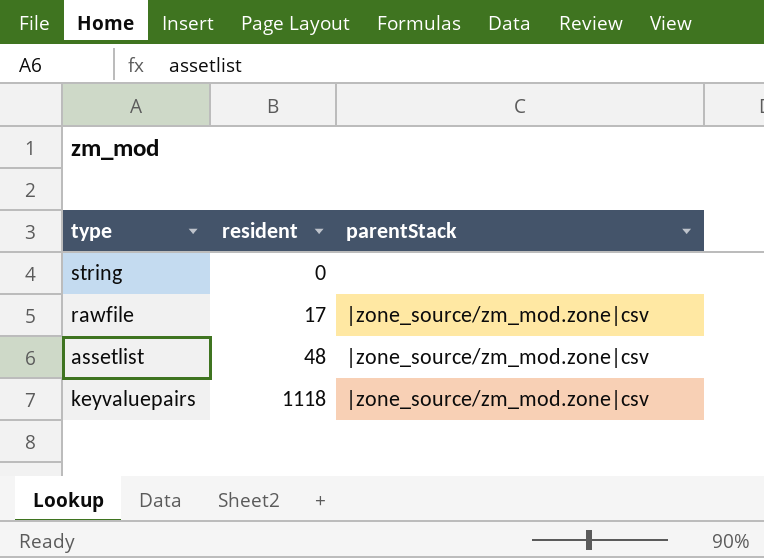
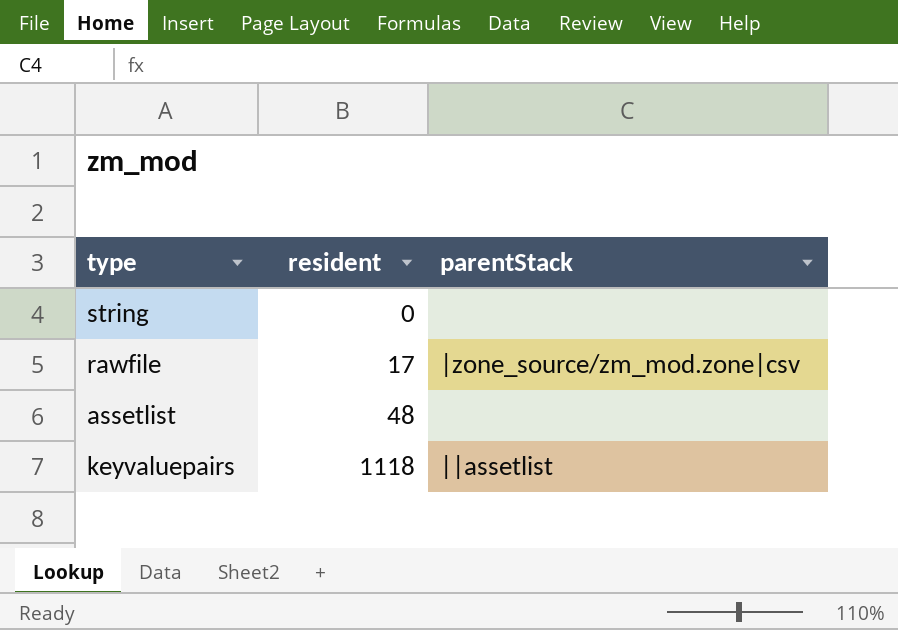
assetlist | parentStack: |zone_source/zm_mod.zone|csv -> none
keyvaluepairs | parentStack: |zone_source/zm_mod.zone|csv -> ||assetlist

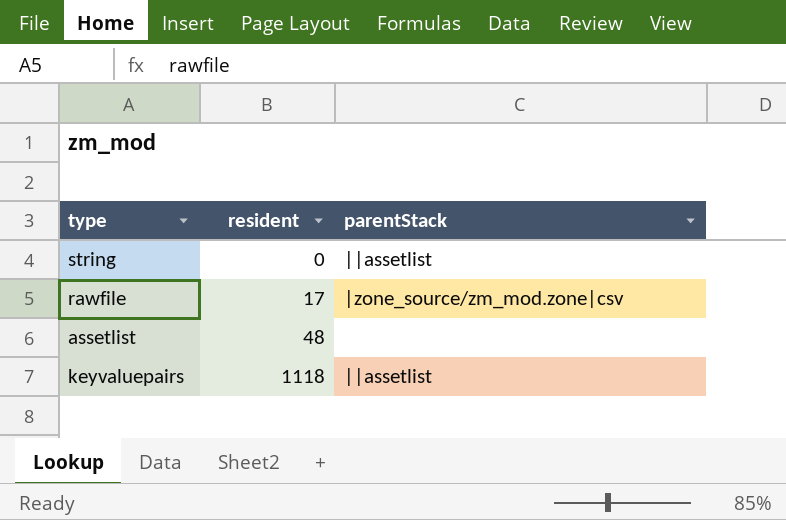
string | parentStack: none -> ||assetlist

